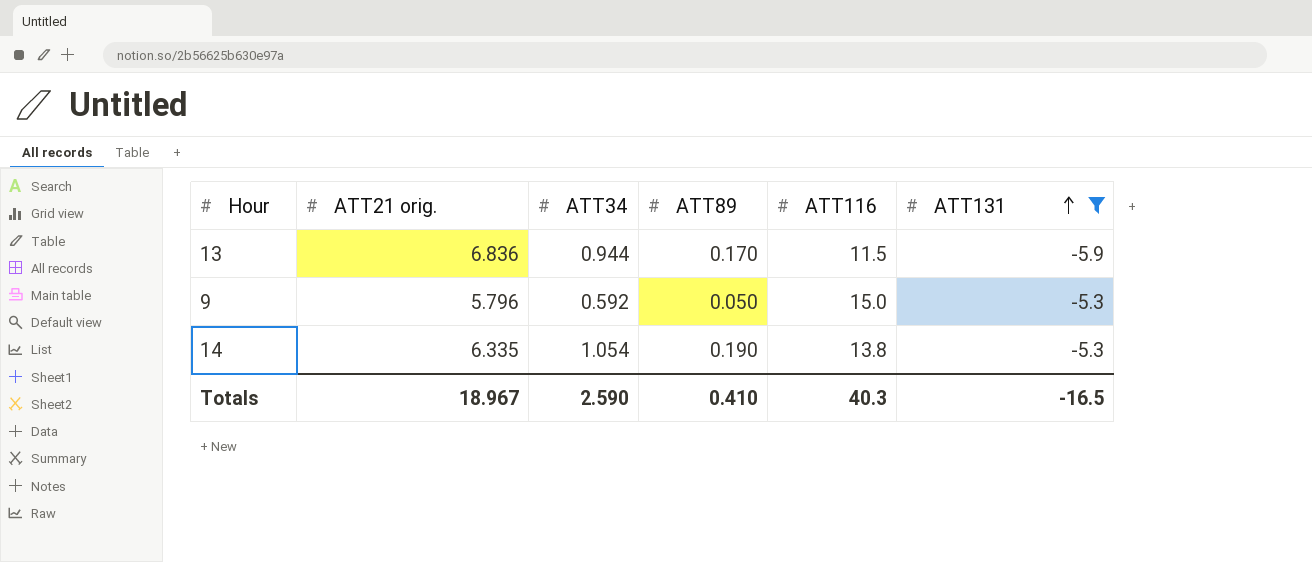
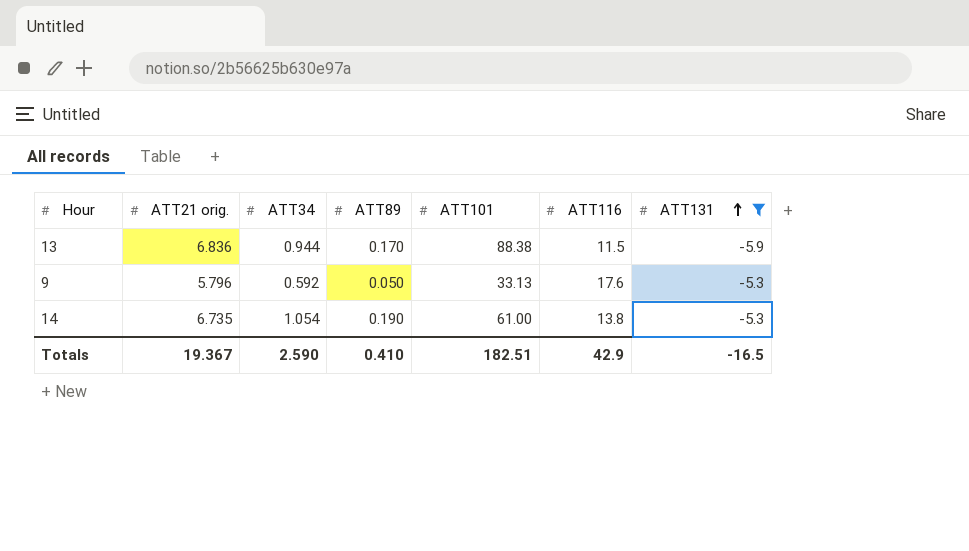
column ATT101 | position: none -> 5
9 | ATT116: 15.0 -> 17.6
14 | ATT21 orig.: 6.335 -> 6.735
Totals | ATT21 orig.: 18.967 -> 19.367
Totals | ATT116: 40.3 -> 42.9

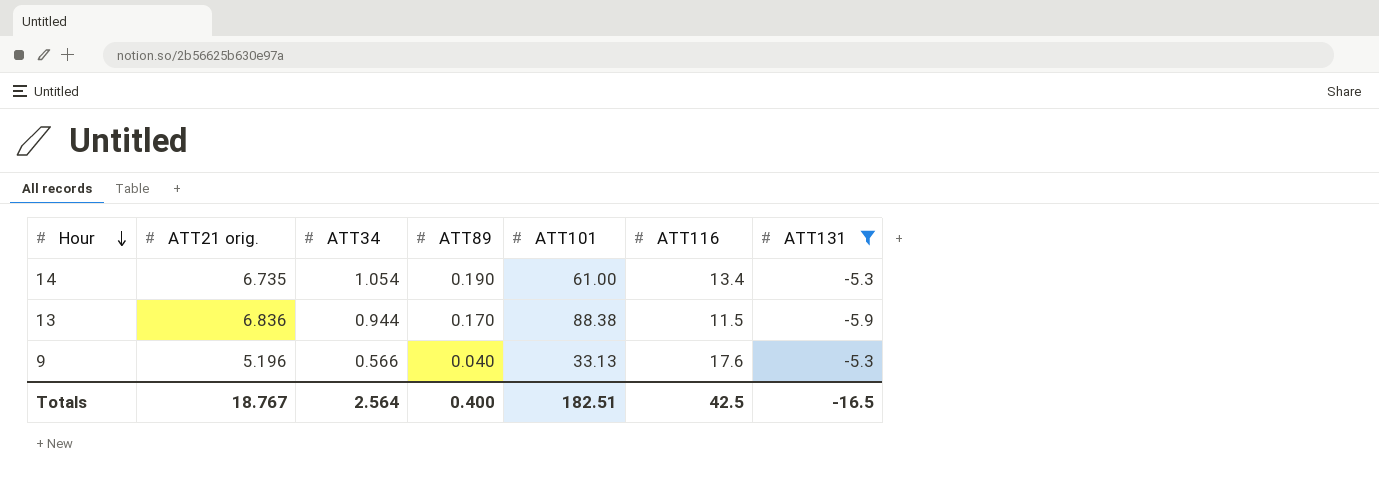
row order: ATT131 ascending -> Hour descending
14 | ATT116: 13.8 -> 13.4
9 | ATT21 orig.: 5.796 -> 5.196
9 | ATT34: 0.592 -> 0.566
9 | ATT89: 0.050 -> 0.040
Totals | ATT21 orig.: 19.367 -> 18.767
Totals | ATT34: 2.590 -> 2.564
Totals | ATT89: 0.410 -> 0.400
Totals | ATT116: 42.9 -> 42.5

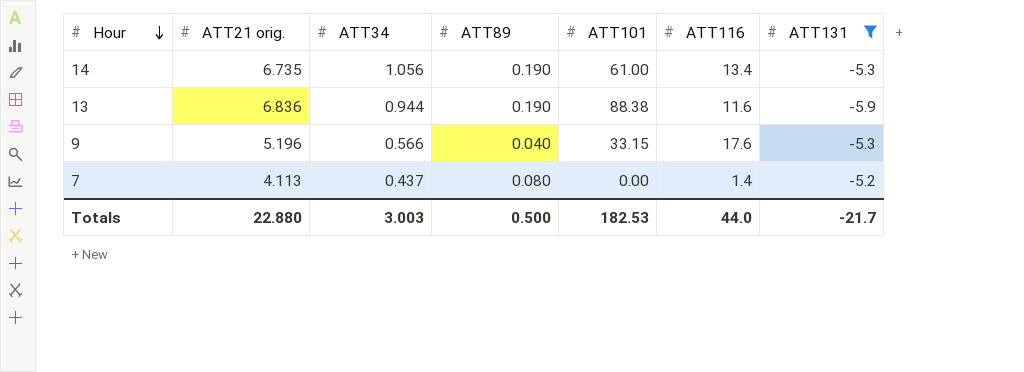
14 | ATT34: 1.054 -> 1.056
13 | ATT89: 0.170 -> 0.190
13 | ATT116: 11.5 -> 11.6
9 | ATT101: 33.13 -> 33.15
row 7: none -> 4.113 | 0.437 | 0.080 | 0.00 | 1.4 | -5.2
Totals | ATT21 orig.: 18.767 -> 22.880
Totals | ATT34: 2.564 -> 3.003
Totals | ATT89: 0.400 -> 0.500
Totals | ATT101: 182.51 -> 182.53
Totals | ATT116: 42.5 -> 44.0
Totals | ATT131: -16.5 -> -21.7

